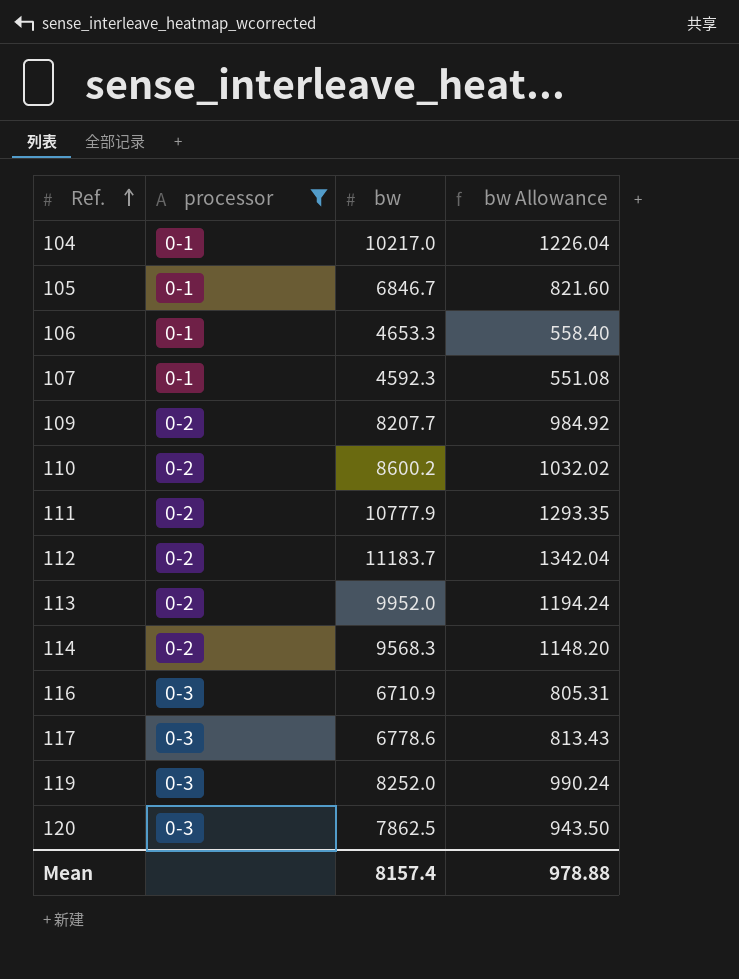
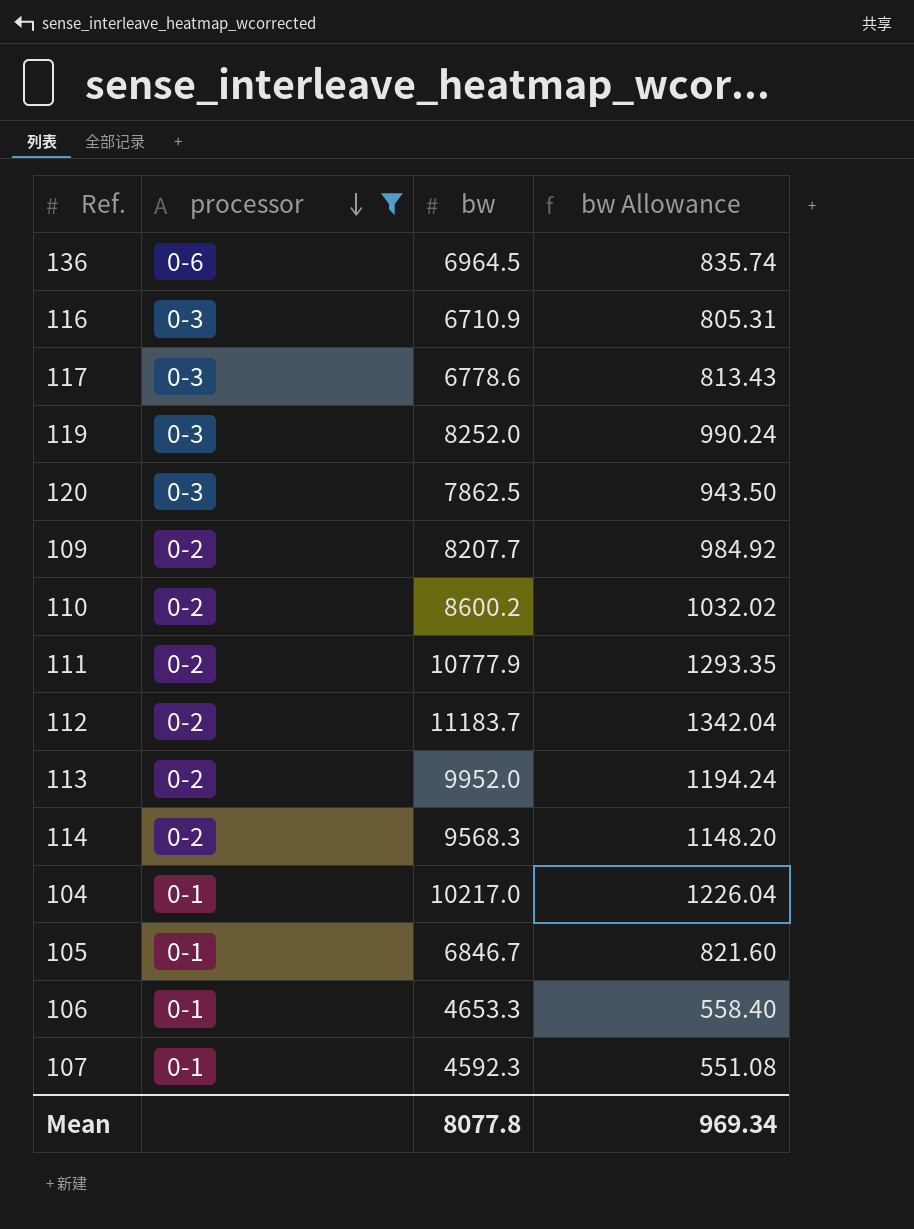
row order: Ref. ascending -> processor descending
row 136: none -> 0-6 | 6964.5 | 835.74
Mean | bw: 8157.4 -> 8077.8
Mean | bw Allowance: 978.88 -> 969.34

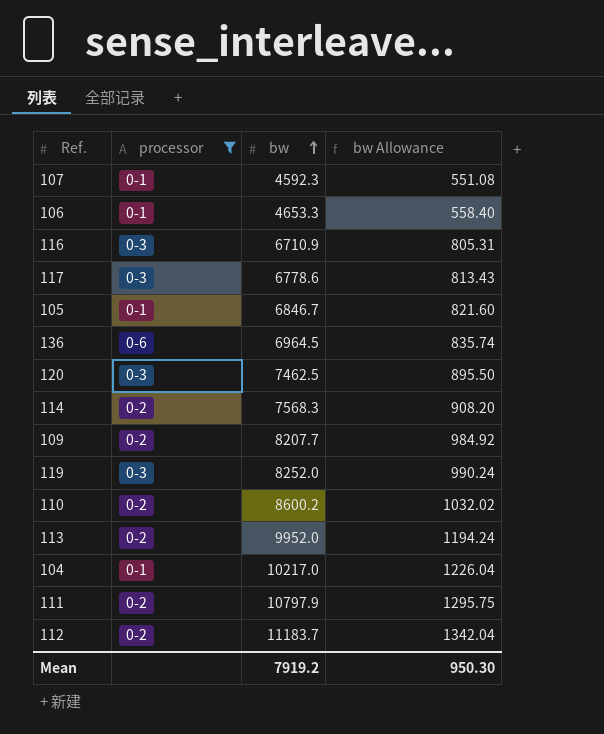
row order: processor descending -> bw ascending
120 | bw: 7862.5 -> 7462.5
120 | bw Allowance: 943.50 -> 895.50
114 | bw: 9568.3 -> 7568.3
114 | bw Allowance: 1148.20 -> 908.20
111 | bw: 10777.9 -> 10797.9
111 | bw Allowance: 1293.35 -> 1295.75
Mean | bw: 8077.8 -> 7919.2
Mean | bw Allowance: 969.34 -> 950.30

